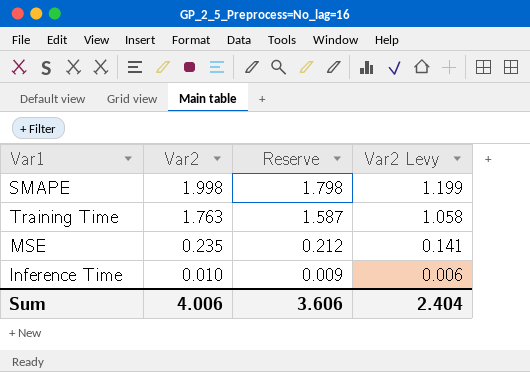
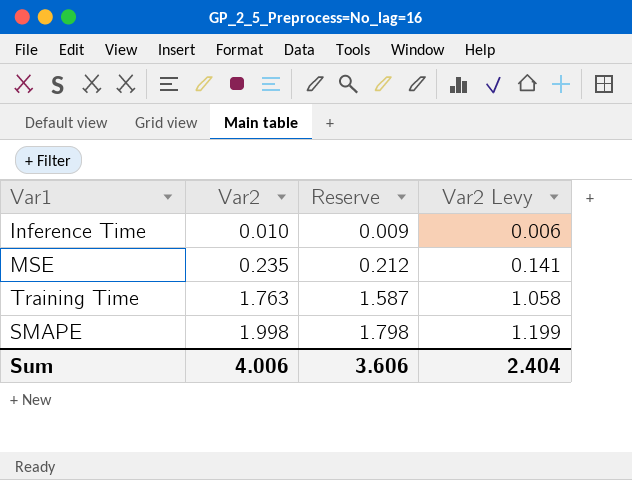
row order: Var2 descending -> Var2 ascending

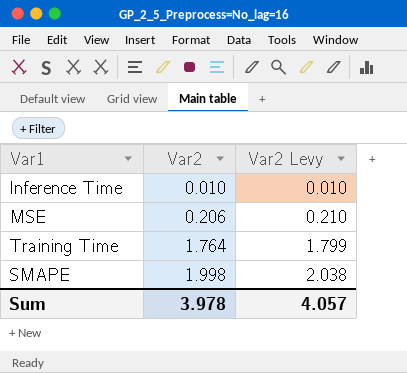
column Reserve | formula: [Var2] * 0.9 -> none
column Var2 Levy | formula: [Var2] * 0.6 -> [Var2] * 1.02
MSE | Var2: 0.235 -> 0.206
Training Time | Var2: 1.763 -> 1.764
Sum | Var2: 4.006 -> 3.978
Sum | Var2 Levy: 2.404 -> 4.057

